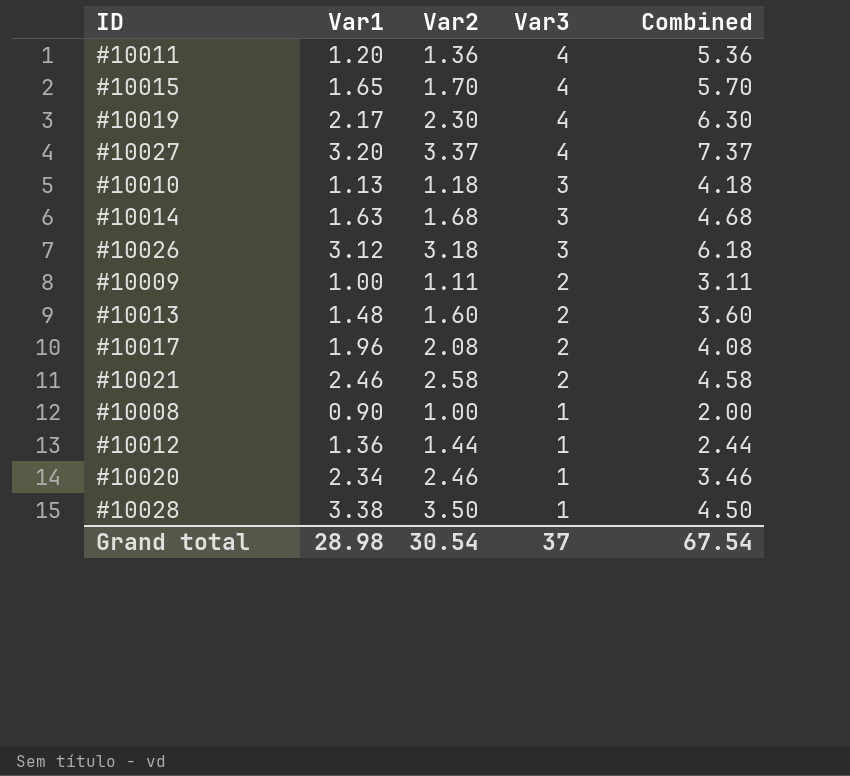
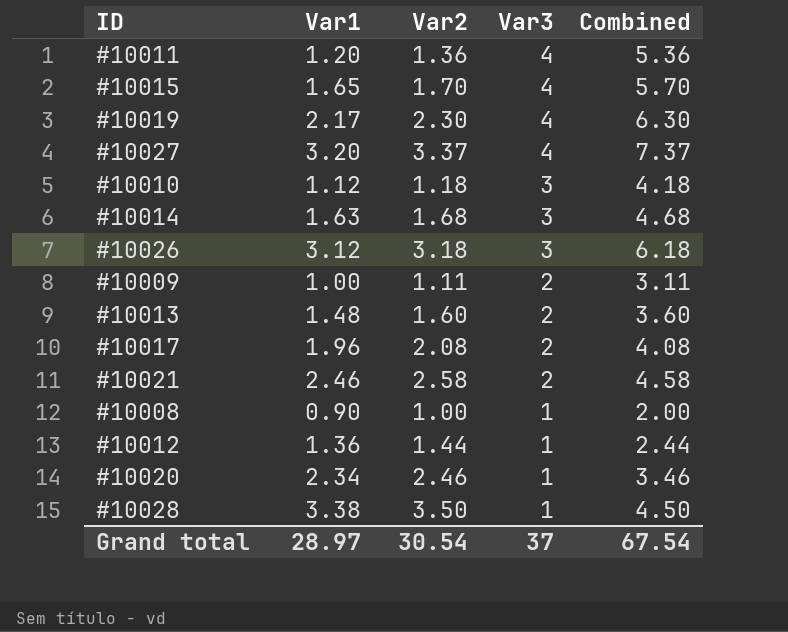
#10010 | Var1: 1.13 -> 1.12
Grand total | Var1: 28.98 -> 28.97

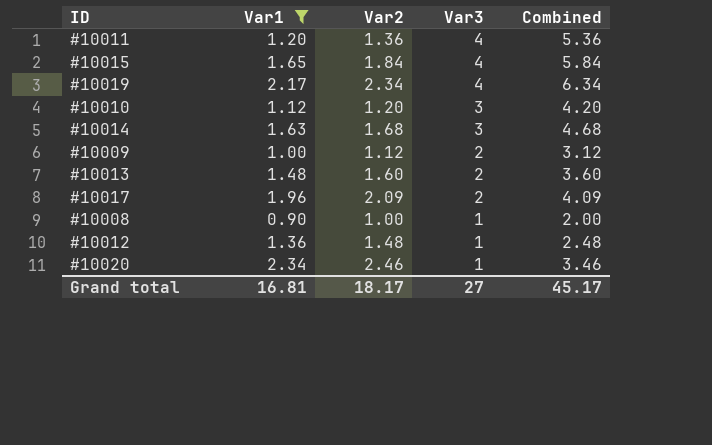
filter: none -> Var1 <= 2.34
#10015 | Var2: 1.70 -> 1.84
#10015 | Combined: 5.70 -> 5.84
#10019 | Var2: 2.30 -> 2.34
#10019 | Combined: 6.30 -> 6.34
#10010 | Var2: 1.18 -> 1.20
#10010 | Combined: 4.18 -> 4.20
#10009 | Var2: 1.11 -> 1.12
#10009 | Combined: 3.11 -> 3.12
#10017 | Var2: 2.08 -> 2.09
#10017 | Combined: 4.08 -> 4.09
#10012 | Var2: 1.44 -> 1.48
#10012 | Combined: 2.44 -> 2.48
Grand total | Var1: 28.97 -> 16.81
Grand total | Var2: 30.54 -> 18.17
Grand total | Var3: 37 -> 27
Grand total | Combined: 67.54 -> 45.17

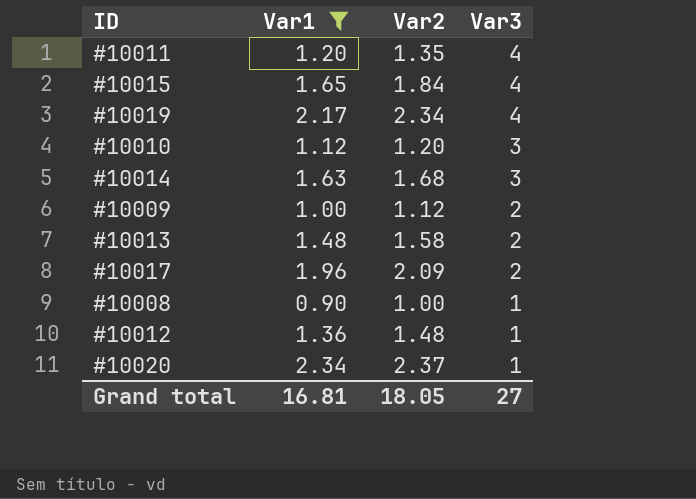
column Combined | formula: [Var2] + [Var3] -> none
#10011 | Var2: 1.36 -> 1.35
#10013 | Var2: 1.60 -> 1.58
#10020 | Var2: 2.46 -> 2.37
Grand total | Var2: 18.17 -> 18.05

